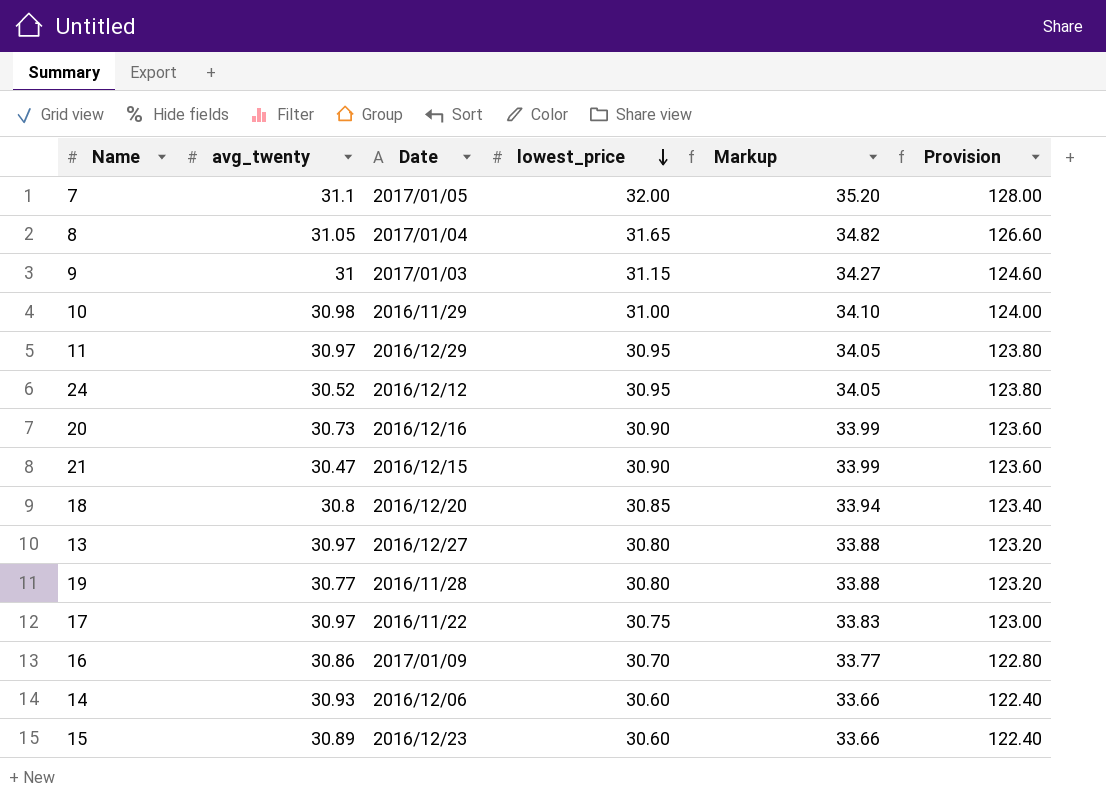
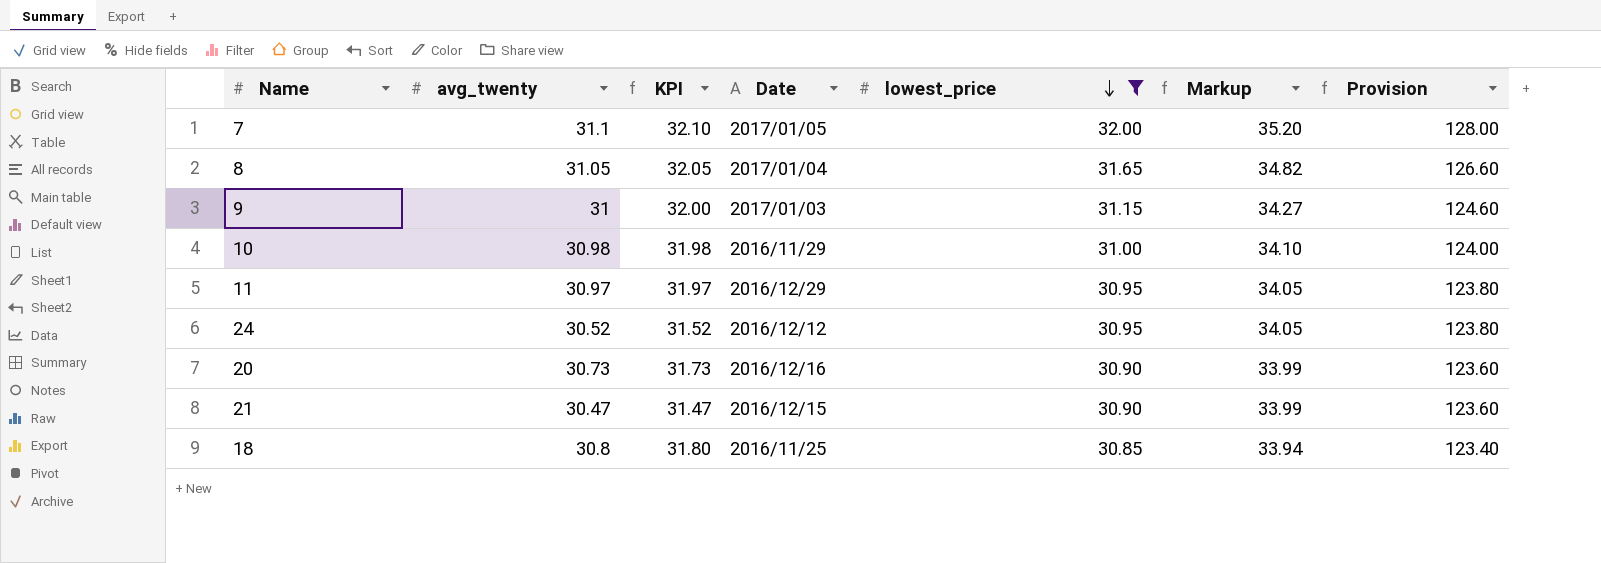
filter: none -> lowest_price >= 30.85
column KPI | formula: none -> [avg_twenty] + 1
18 | Date: 2016/12/20 -> 2016/11/25

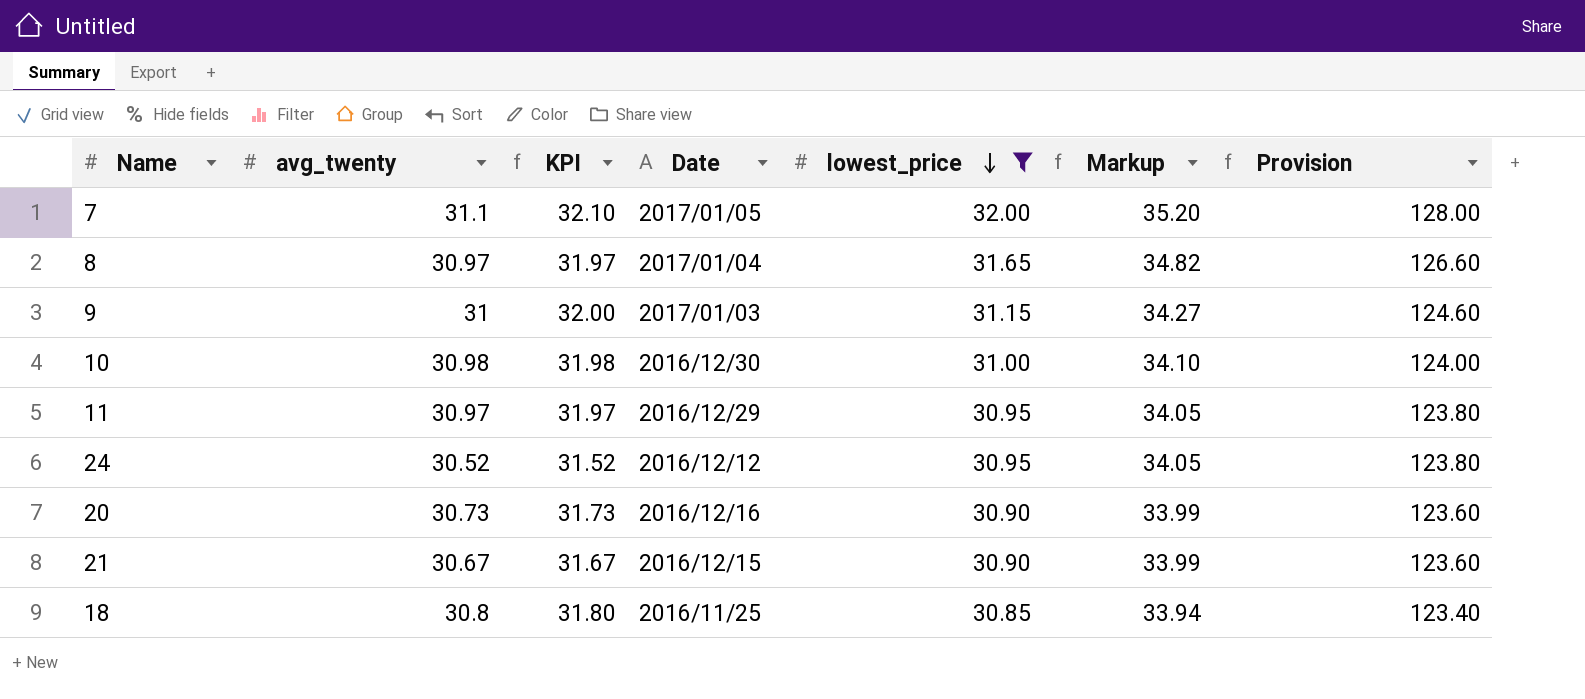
8 | avg_twenty: 31.05 -> 30.97
8 | KPI: 32.05 -> 31.97
10 | Date: 2016/11/29 -> 2016/12/30
21 | avg_twenty: 30.47 -> 30.67
21 | KPI: 31.47 -> 31.67

